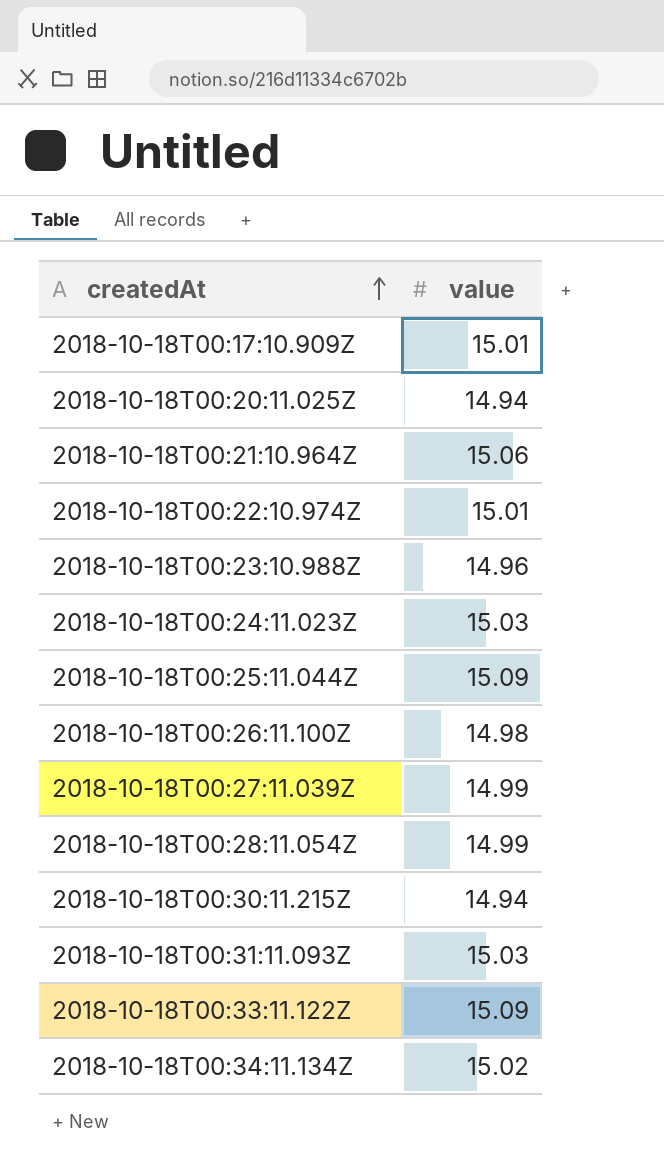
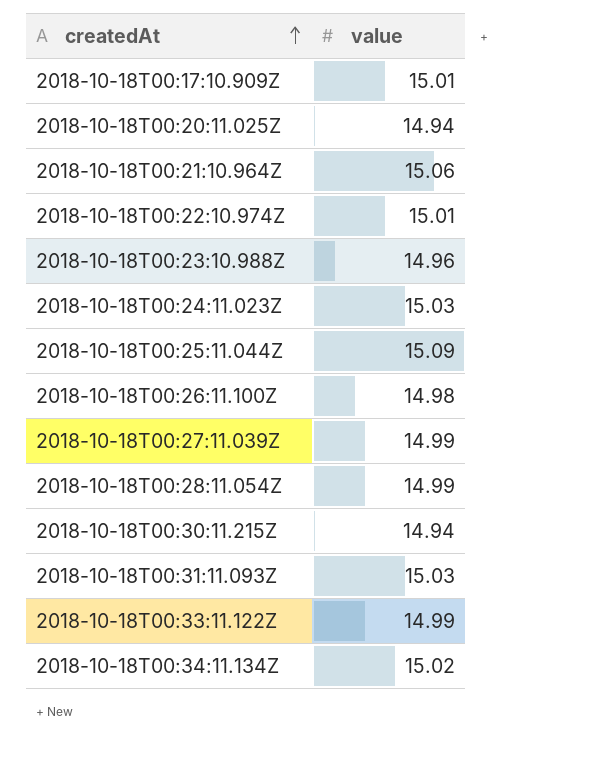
2018-10-18T00:33:11.122Z | value: 15.09 -> 14.99

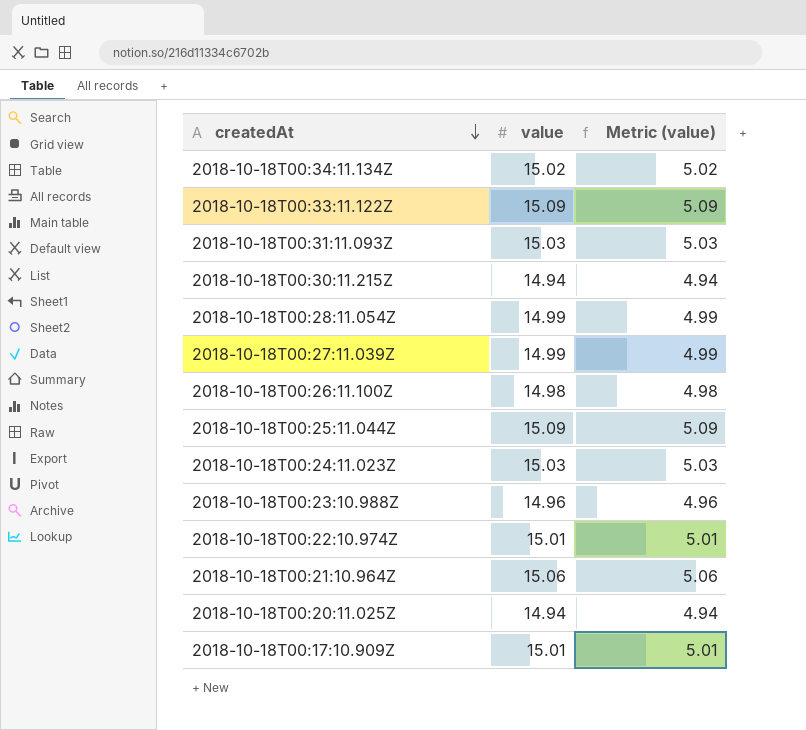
row order: createdAt ascending -> createdAt descending
column Metric (value) | formula: none -> [value] - 10
2018-10-18T00:33:11.122Z | value: 14.99 -> 15.09

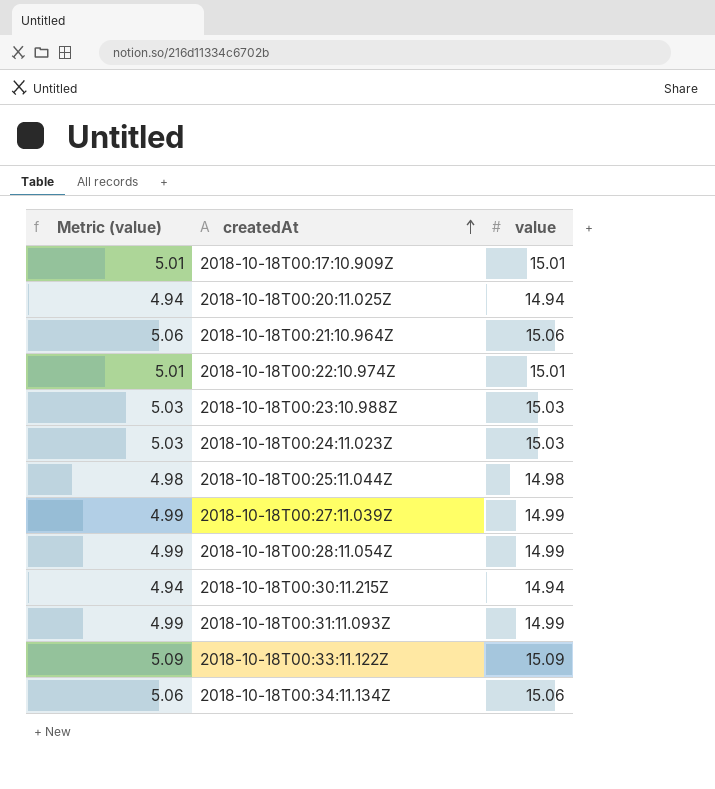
row order: createdAt descending -> createdAt ascending
column Metric (value) | position: 3 -> 1
row 2018-10-18T00:26:11.100Z: 14.98 | 4.98 -> none
2018-10-18T00:23:10.988Z | Metric (value): 4.96 -> 5.03
2018-10-18T00:23:10.988Z | value: 14.96 -> 15.03
2018-10-18T00:25:11.044Z | Metric (value): 5.09 -> 4.98
2018-10-18T00:25:11.044Z | value: 15.09 -> 14.98
2018-10-18T00:31:11.093Z | Metric (value): 5.03 -> 4.99
2018-10-18T00:31:11.093Z | value: 15.03 -> 14.99
2018-10-18T00:34:11.134Z | Metric (value): 5.02 -> 5.06
2018-10-18T00:34:11.134Z | value: 15.02 -> 15.06

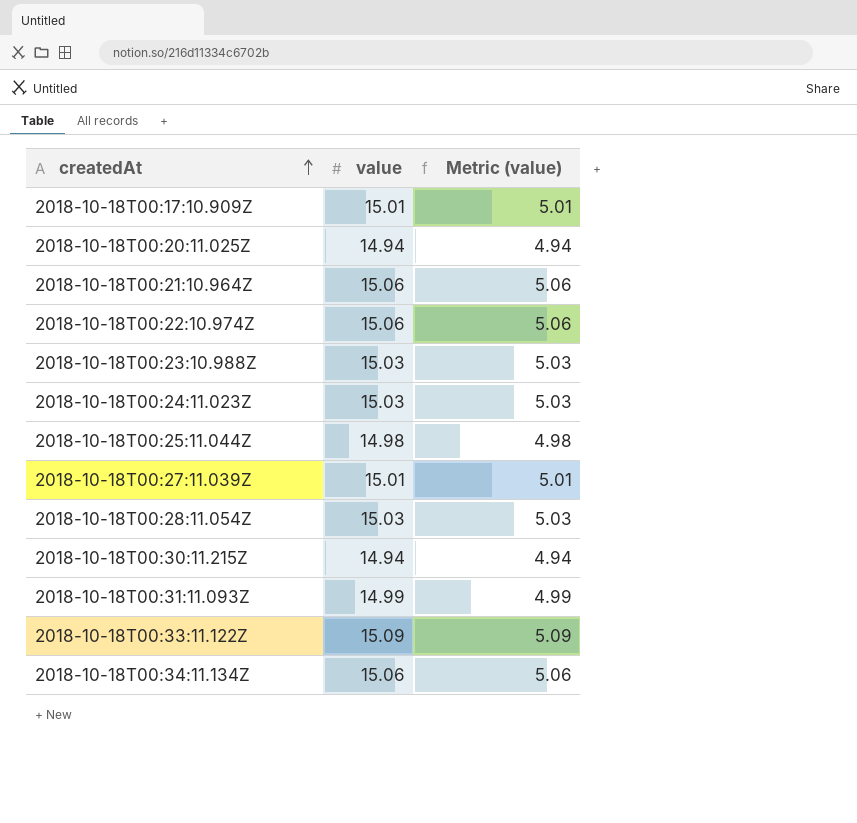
column Metric (value) | position: 1 -> 3
2018-10-18T00:22:10.974Z | value: 15.01 -> 15.06
2018-10-18T00:22:10.974Z | Metric (value): 5.01 -> 5.06
2018-10-18T00:27:11.039Z | value: 14.99 -> 15.01
2018-10-18T00:27:11.039Z | Metric (value): 4.99 -> 5.01
2018-10-18T00:28:11.054Z | value: 14.99 -> 15.03
2018-10-18T00:28:11.054Z | Metric (value): 4.99 -> 5.03

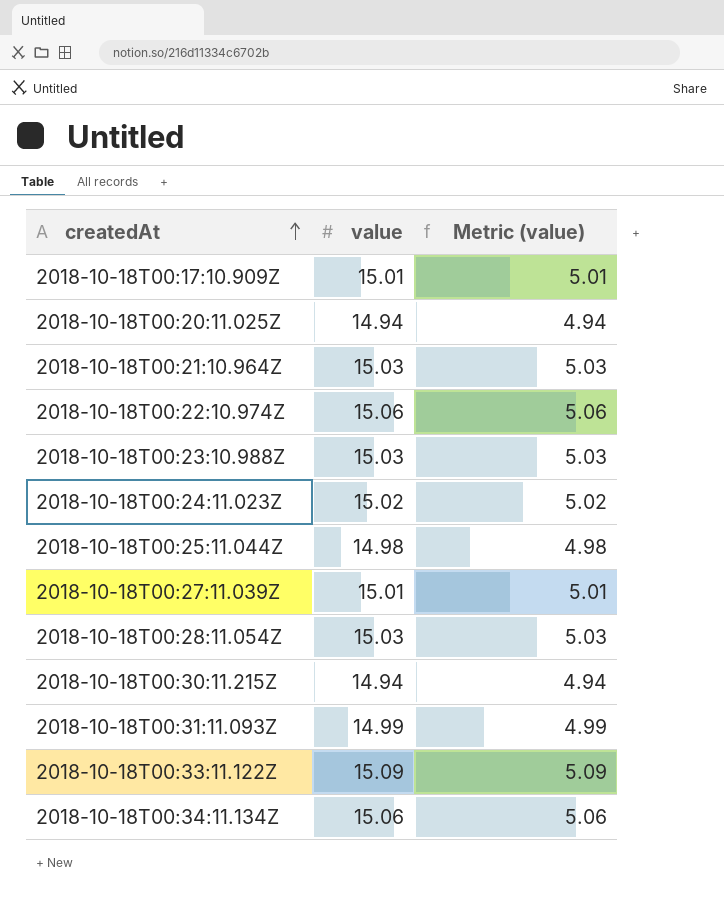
2018-10-18T00:21:10.964Z | value: 15.06 -> 15.03
2018-10-18T00:21:10.964Z | Metric (value): 5.06 -> 5.03
2018-10-18T00:24:11.023Z | value: 15.03 -> 15.02
2018-10-18T00:24:11.023Z | Metric (value): 5.03 -> 5.02

